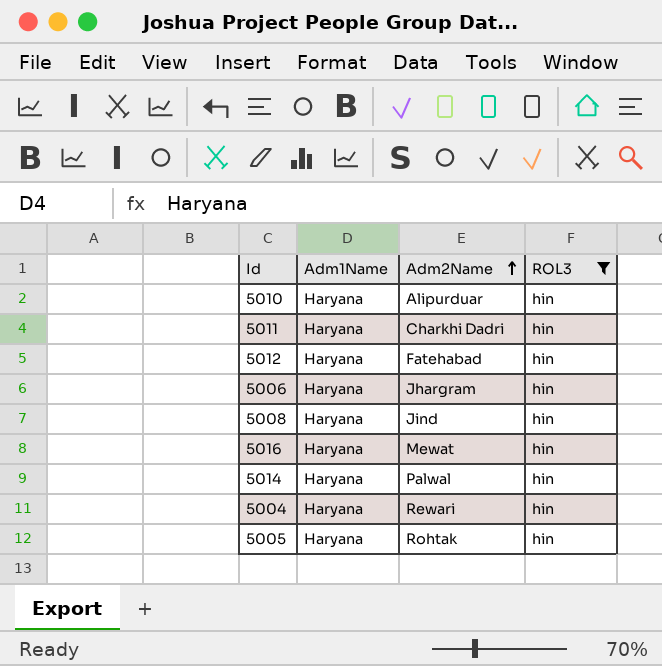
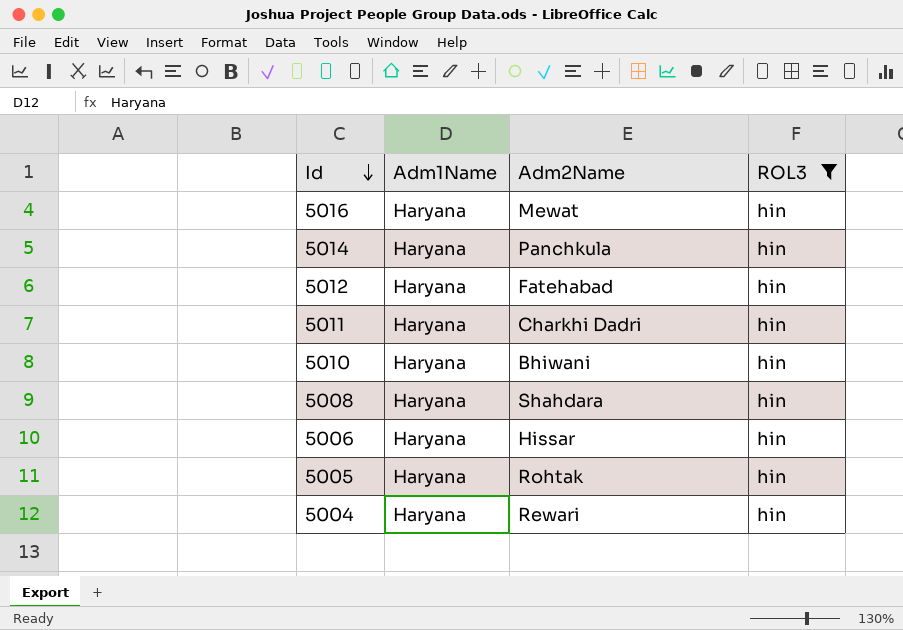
row order: Adm2Name ascending -> Id descending
5014 | Adm2Name: Palwal -> Panchkula
5010 | Adm2Name: Alipurduar -> Bhiwani
5008 | Adm2Name: Jind -> Shahdara
5006 | Adm2Name: Jhargram -> Hissar

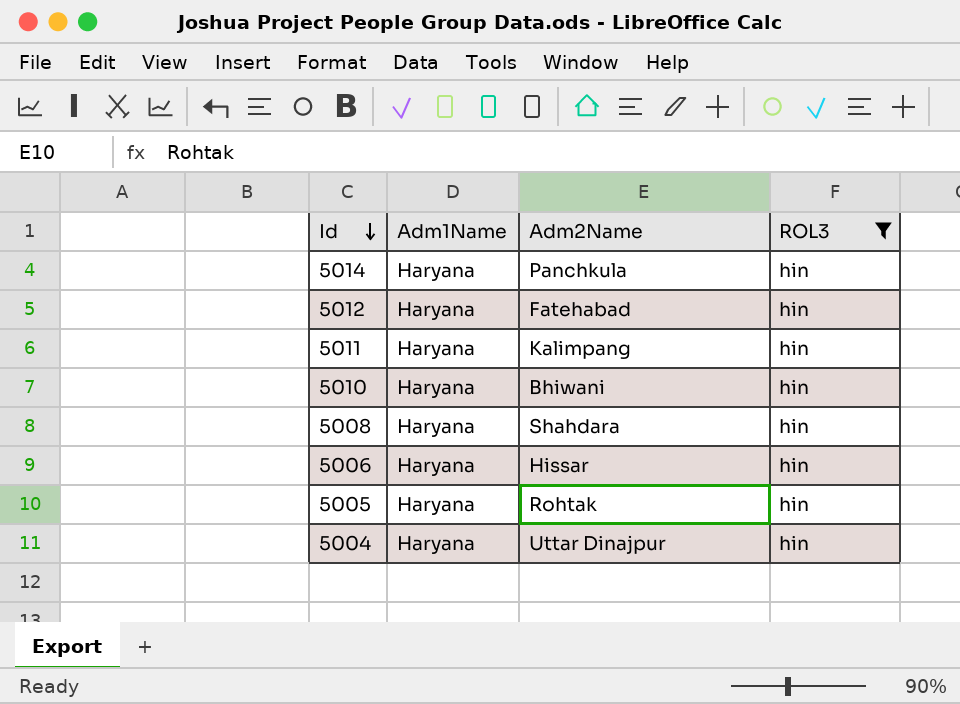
row 5016: Haryana | Mewat | hin -> none
5011 | Adm2Name: Charkhi Dadri -> Kalimpang
5004 | Adm2Name: Rewari -> Uttar Dinajpur

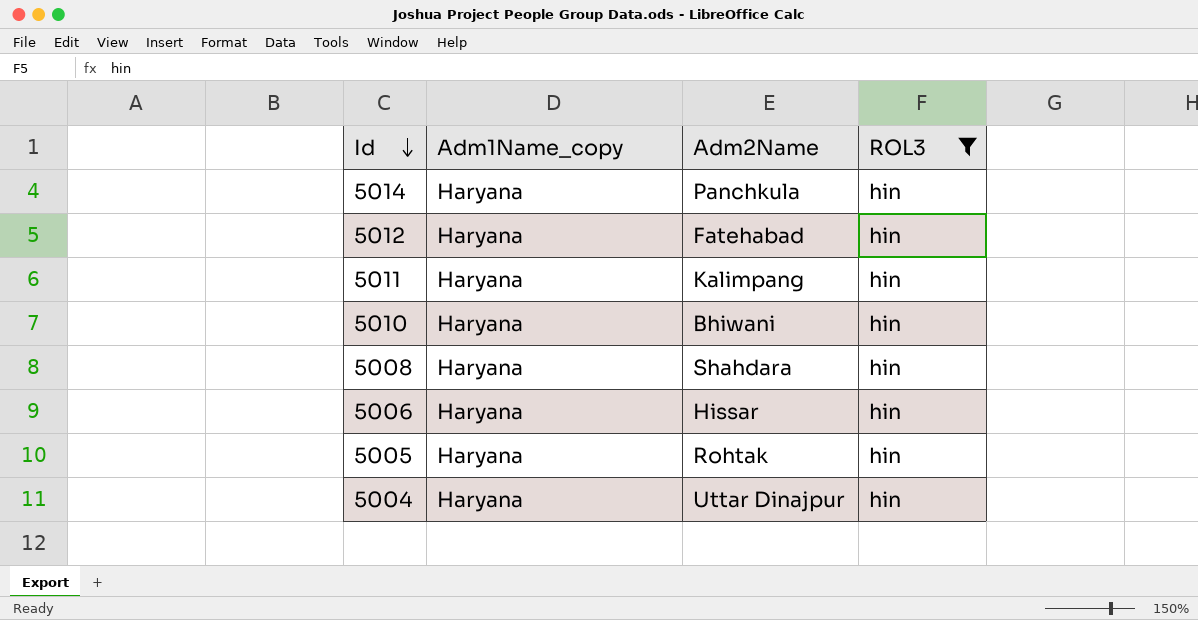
column name: Adm1Name -> Adm1Name_copy

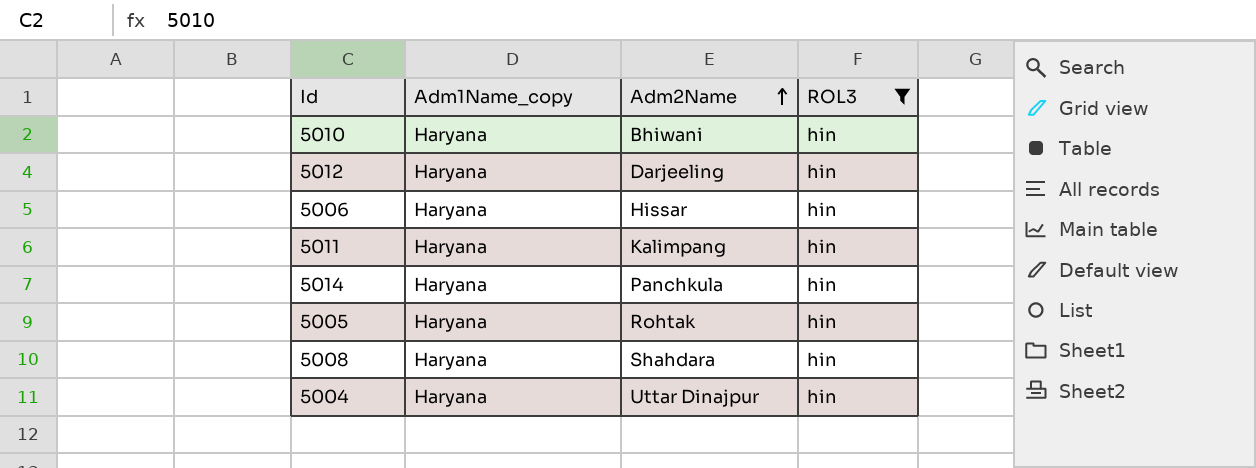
row order: Id descending -> Adm2Name ascending
5012 | Adm2Name: Fatehabad -> Darjeeling

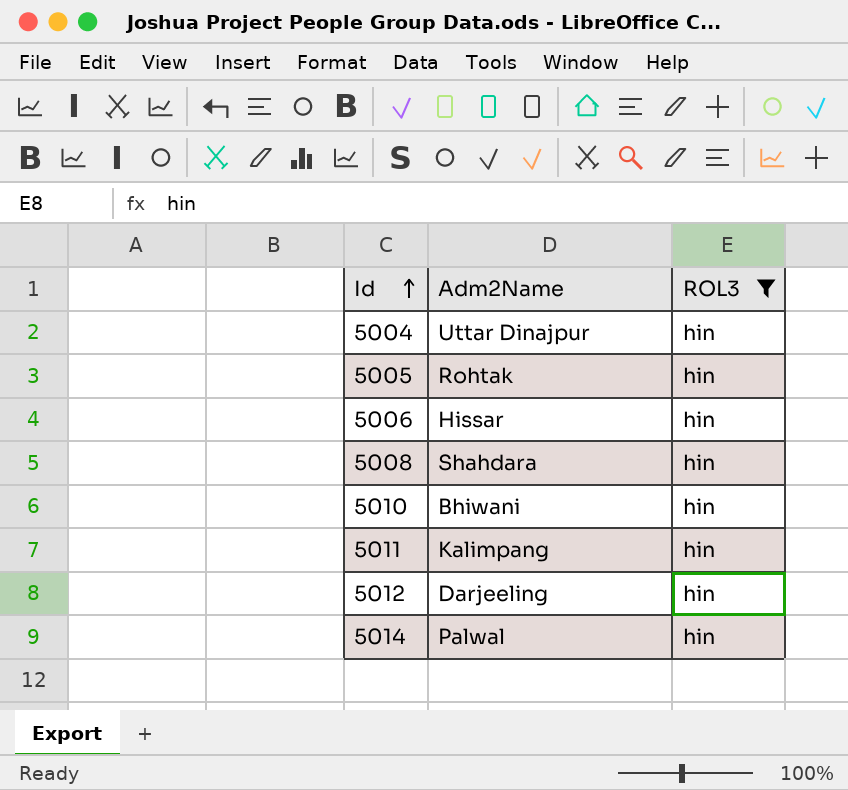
row order: Adm2Name ascending -> Id ascending
column Adm1Name_copy | position: 2 -> none
5014 | Adm2Name: Panchkula -> Palwal

